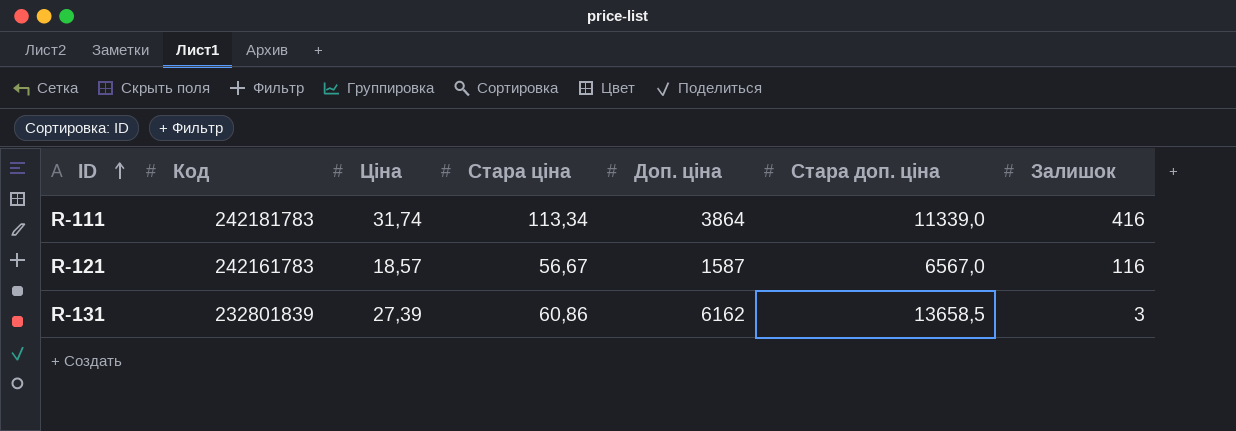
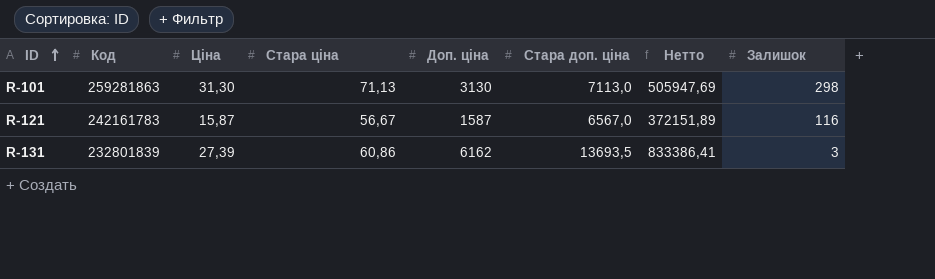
column Нетто | formula: none -> [Стара ціна] * [Стара доп. ціна]
row R-111: 242181783 | 31,74 | 113,34 | 3864 | 11339,0 | 416 -> none
row R-101: none -> 259281863 | 31,30 | 71,13 | 3130 | 7113,0 | 505947,69 | 298
R-121 | Ціна: 18,57 -> 15,87
R-131 | Стара доп. ціна: 13658,5 -> 13693,5

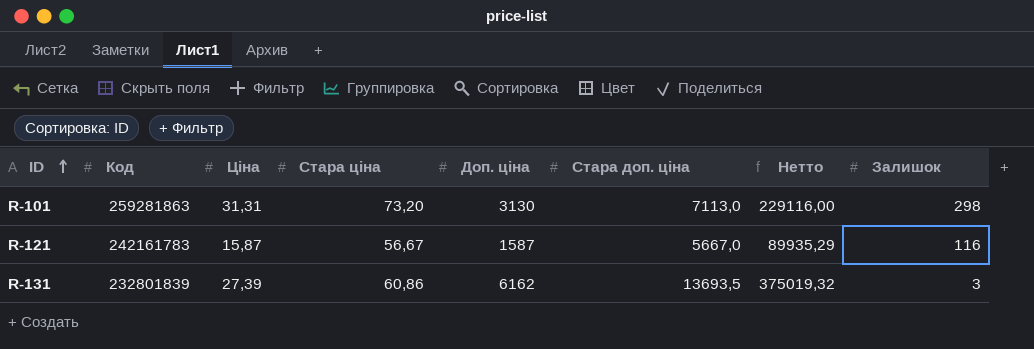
column Нетто | formula: [Стара ціна] * [Стара доп. ціна] -> [Стара ціна] * [Доп. ціна]
R-101 | Ціна: 31,30 -> 31,31
R-101 | Стара ціна: 71,13 -> 73,20
R-121 | Стара доп. ціна: 6567,0 -> 5667,0

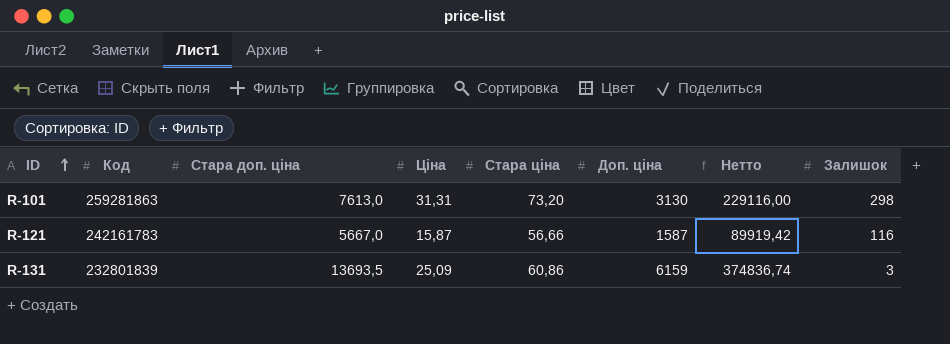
column Стара доп. ціна | position: 6 -> 3
R-101 | Стара доп. ціна: 7113,0 -> 7613,0
R-121 | Стара ціна: 56,67 -> 56,66
R-121 | Нетто: 89935,29 -> 89919,42
R-131 | Ціна: 27,39 -> 25,09
R-131 | Доп. ціна: 6162 -> 6159
R-131 | Нетто: 375019,32 -> 374836,74

